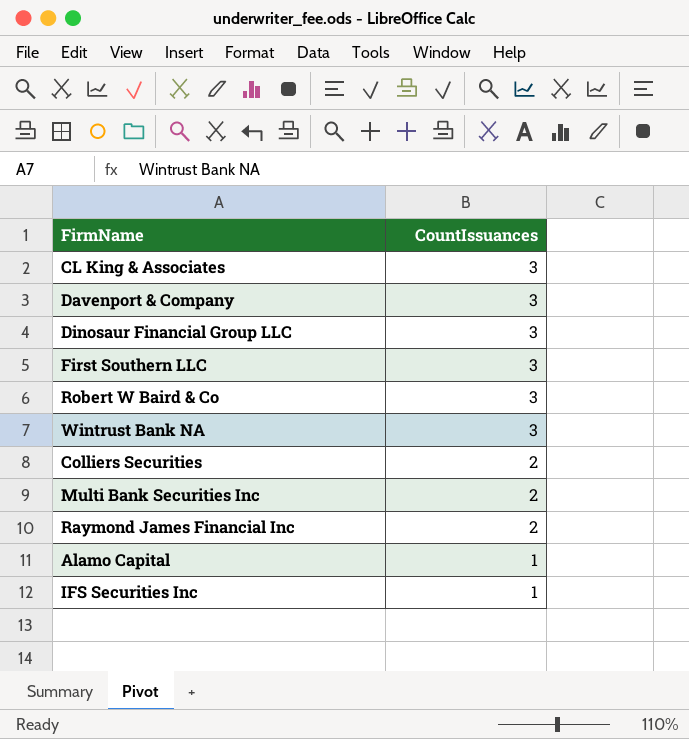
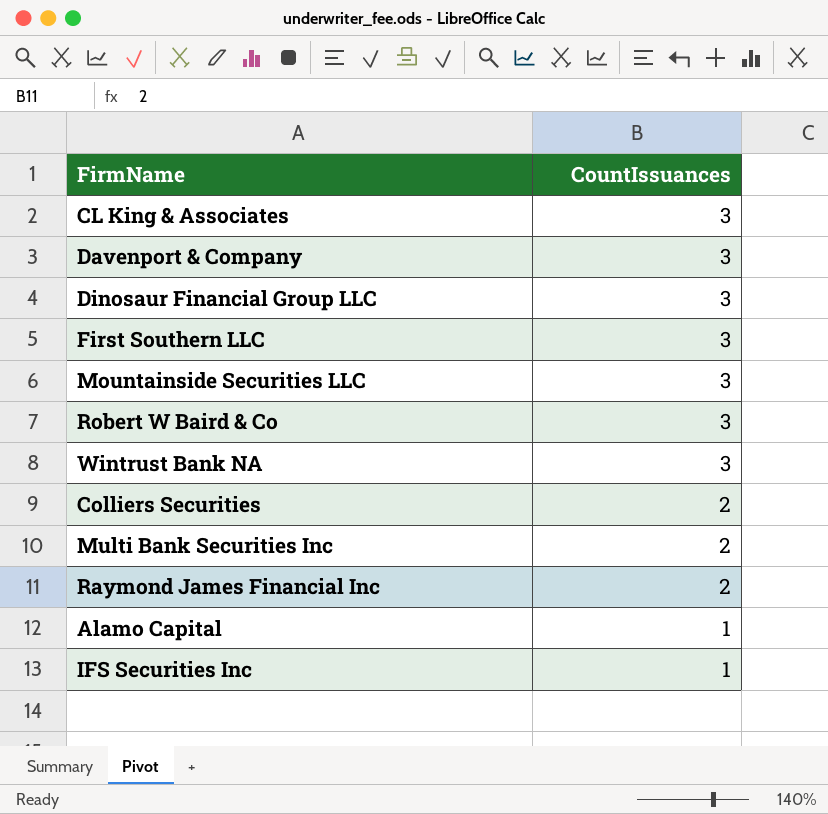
row Mountainside Securities LLC: none -> 3

